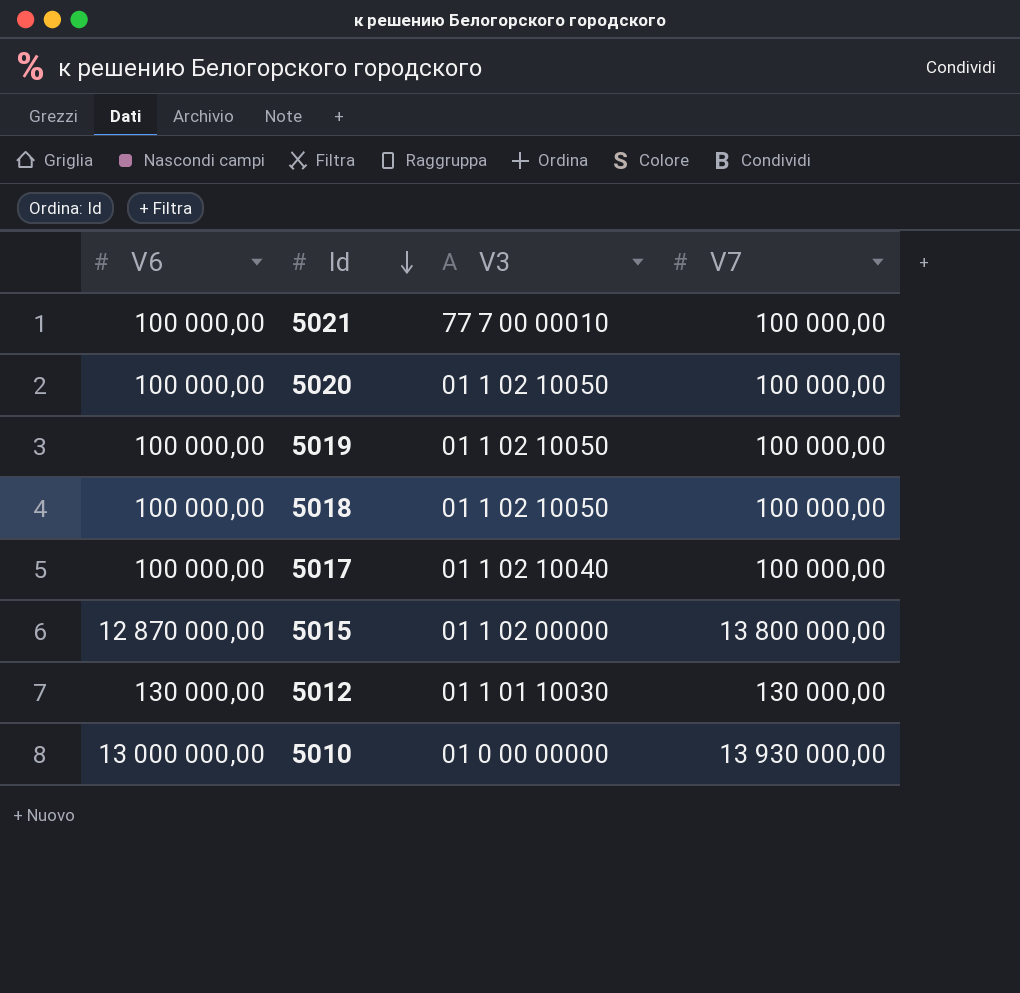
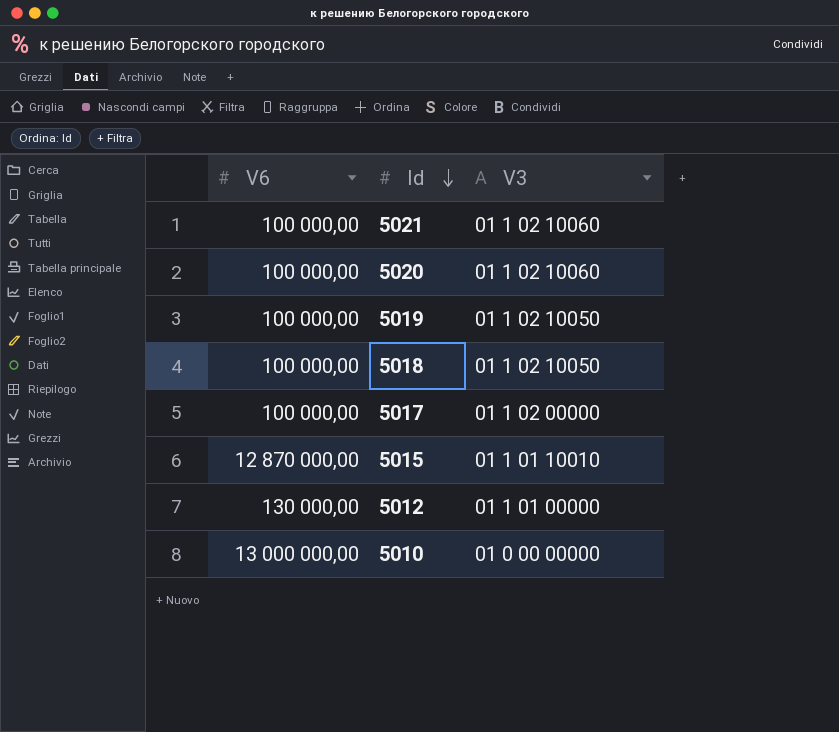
column V7 | position: 4 -> none
5021 | V3: 77 7 00 00010 -> 01 1 02 10060
5020 | V3: 01 1 02 10050 -> 01 1 02 10060
5017 | V3: 01 1 02 10040 -> 01 1 02 00000
5015 | V3: 01 1 02 00000 -> 01 1 01 10010
5012 | V3: 01 1 01 10030 -> 01 1 01 00000

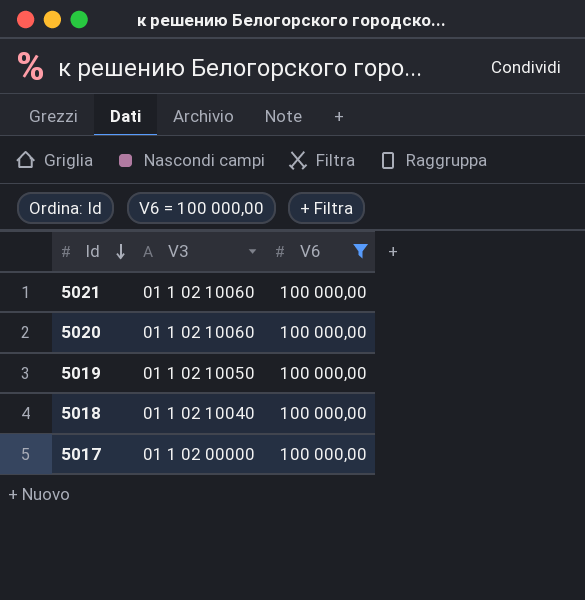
filter: none -> V6 = 100 000,00
column V6 | position: 1 -> 3
5018 | V3: 01 1 02 10050 -> 01 1 02 10040

